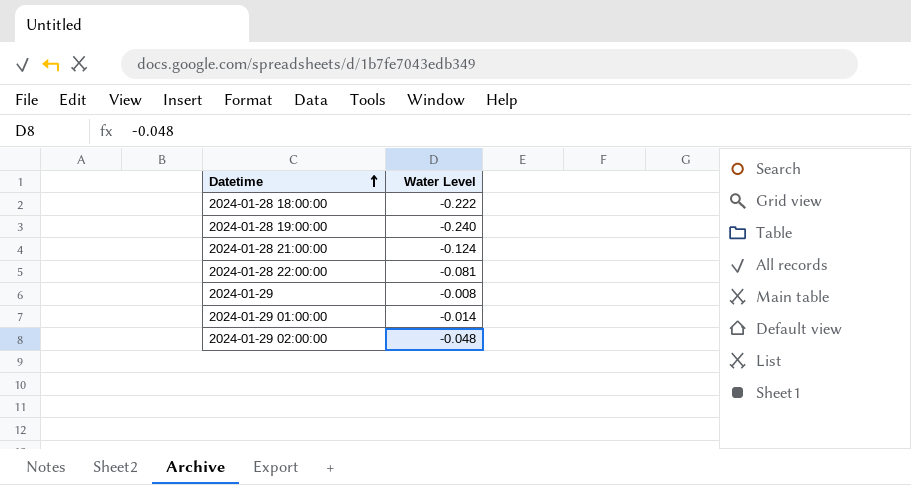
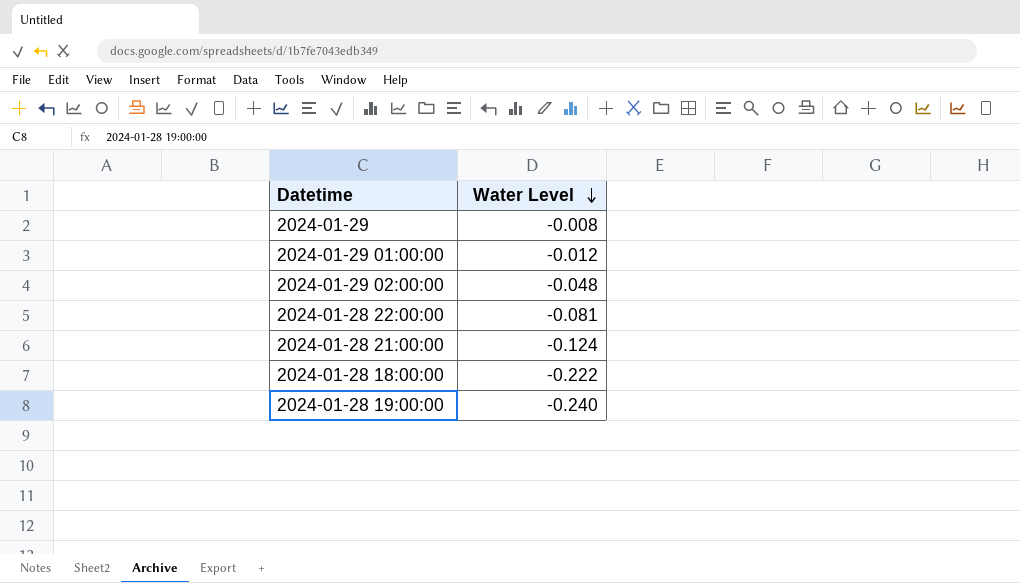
row order: Datetime ascending -> Water Level descending
2024-01-29 01:00:00 | Water Level: -0.014 -> -0.012

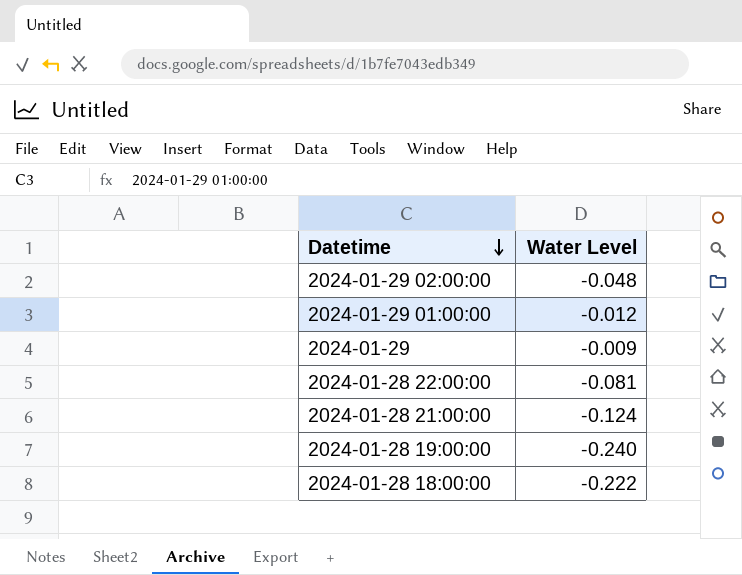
row order: Water Level descending -> Datetime descending
2024-01-29 | Water Level: -0.008 -> -0.009

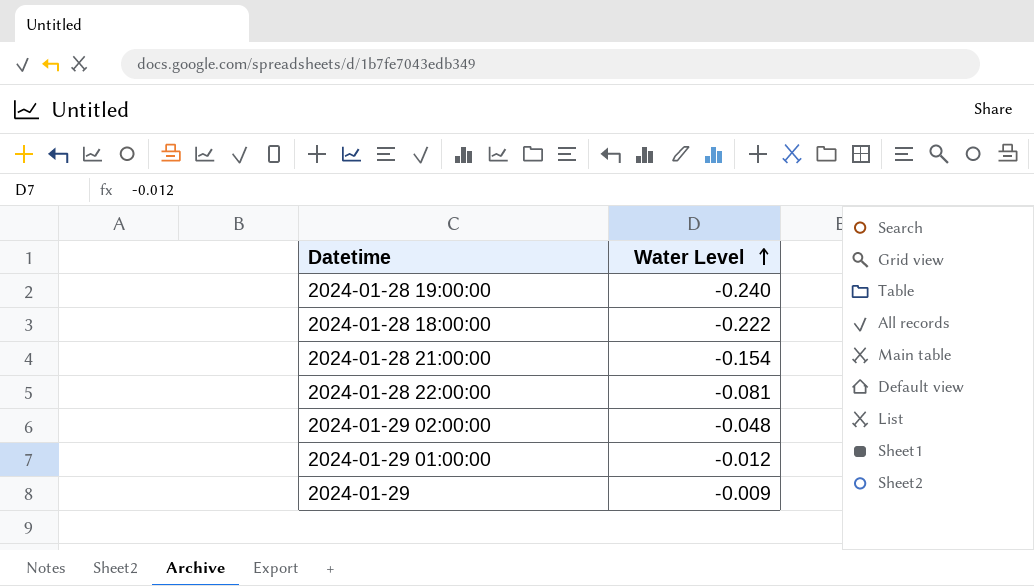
row order: Datetime descending -> Water Level ascending
2024-01-28 21:00:00 | Water Level: -0.124 -> -0.154

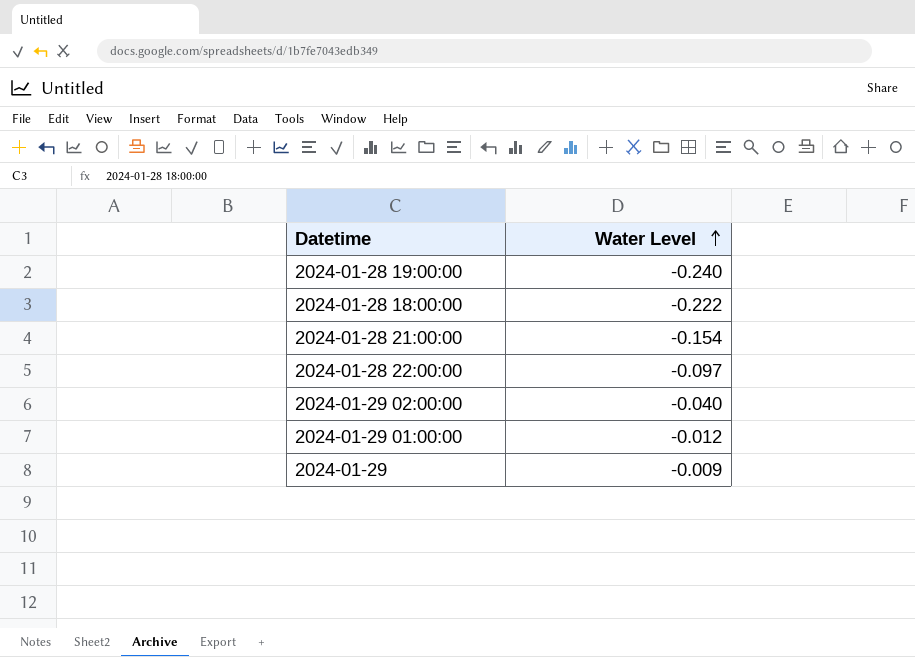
2024-01-28 22:00:00 | Water Level: -0.081 -> -0.097
2024-01-29 02:00:00 | Water Level: -0.048 -> -0.040

